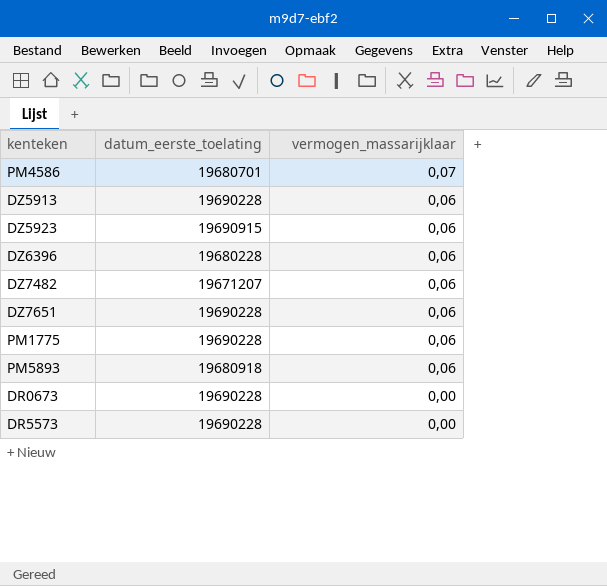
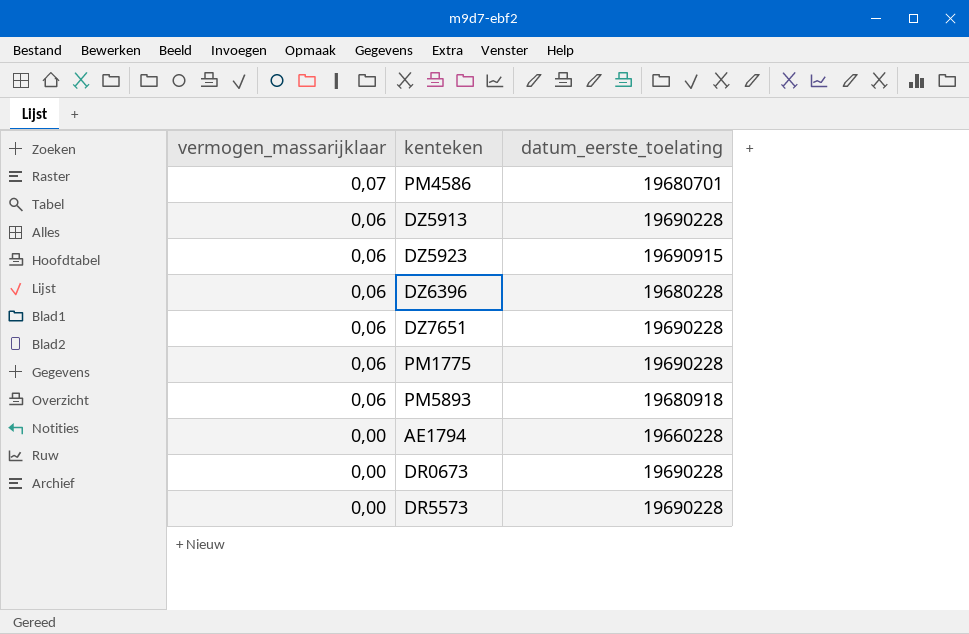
column vermogen_massarijklaar | position: 3 -> 1
row DZ7482: 19671207 | 0,06 -> none
row AE1794: none -> 0,00 | 19660228

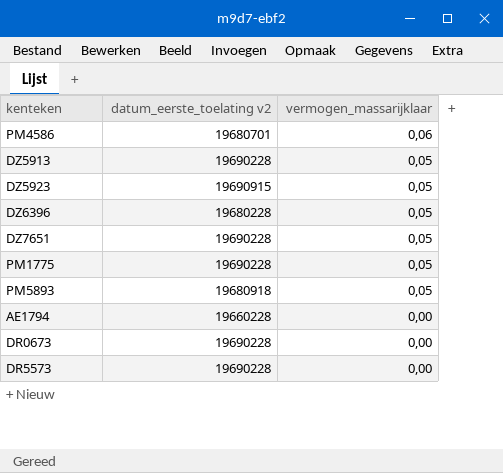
column name: datum_eerste_toelating -> datum_eerste_toelating v2
column vermogen_massarijklaar | position: 1 -> 3
PM4586 | vermogen_massarijklaar: 0,07 -> 0,06
DZ5913 | vermogen_massarijklaar: 0,06 -> 0,05
DZ5923 | vermogen_massarijklaar: 0,06 -> 0,05
DZ6396 | vermogen_massarijklaar: 0,06 -> 0,05
DZ7651 | vermogen_massarijklaar: 0,06 -> 0,05
PM1775 | vermogen_massarijklaar: 0,06 -> 0,05
PM5893 | vermogen_massarijklaar: 0,06 -> 0,05

